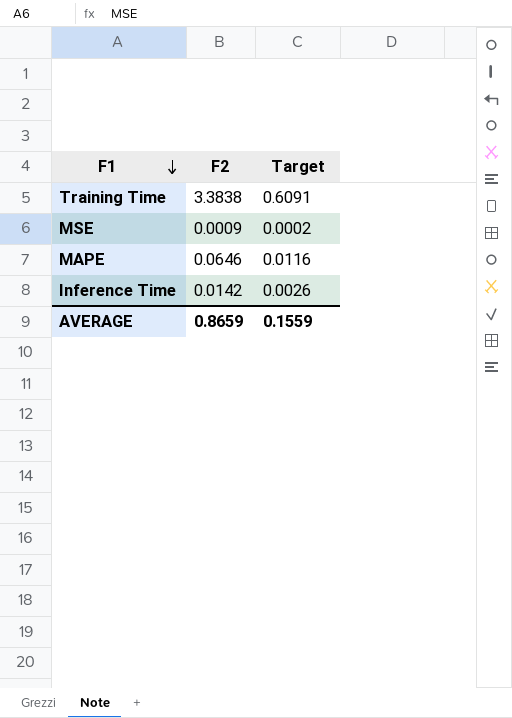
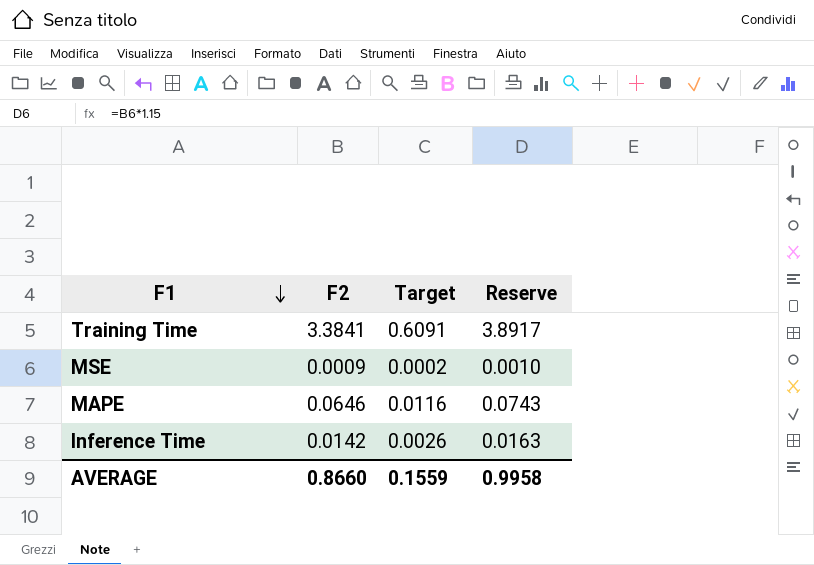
column Reserve | formula: none -> [F2] * 1.15
Training Time | F2: 3.3838 -> 3.3841
AVERAGE | F2: 0.8659 -> 0.8660

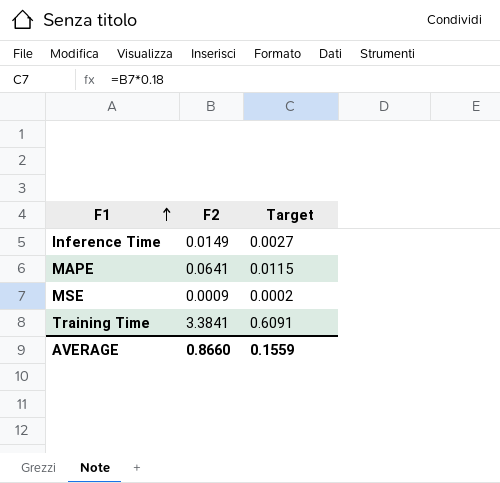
row order: F1 descending -> F1 ascending
column Reserve | formula: [F2] * 1.15 -> none
Inference Time | F2: 0.0142 -> 0.0149
Inference Time | Target: 0.0026 -> 0.0027
MAPE | F2: 0.0646 -> 0.0641
MAPE | Target: 0.0116 -> 0.0115

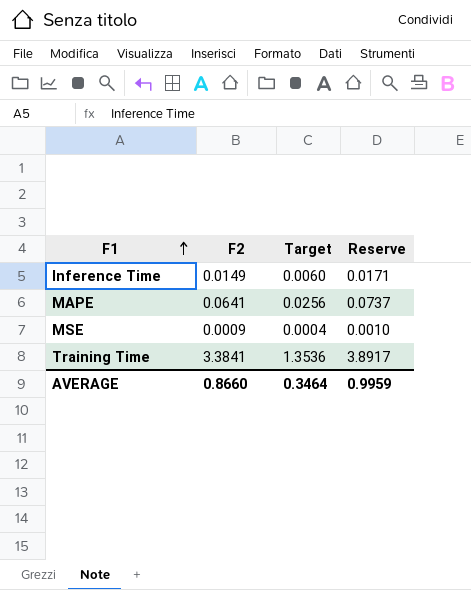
column Target | formula: [F2] * 0.18 -> [F2] * 0.4
column Reserve | formula: none -> [F2] * 1.15
AVERAGE | Target: 0.1559 -> 0.3464

